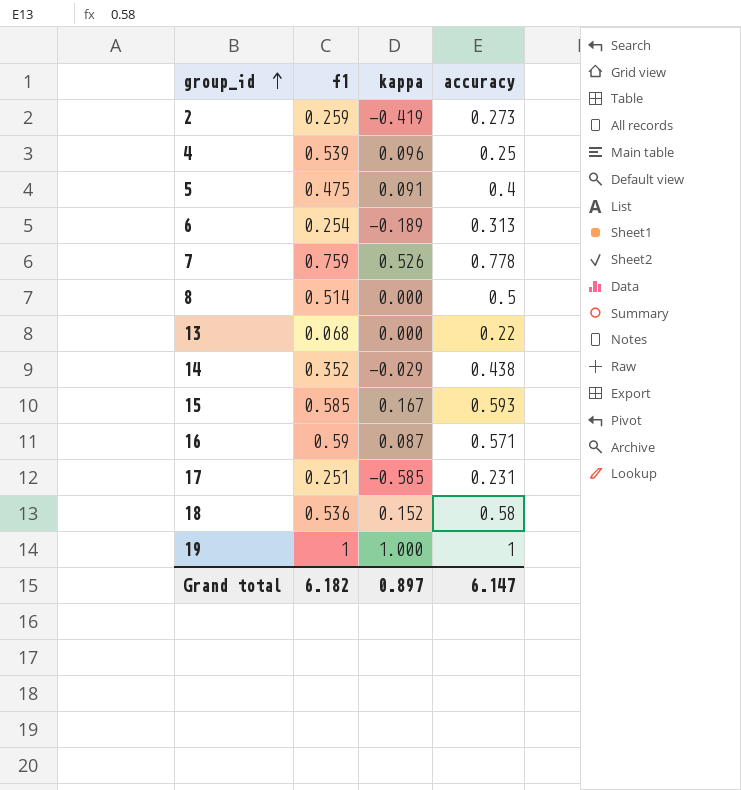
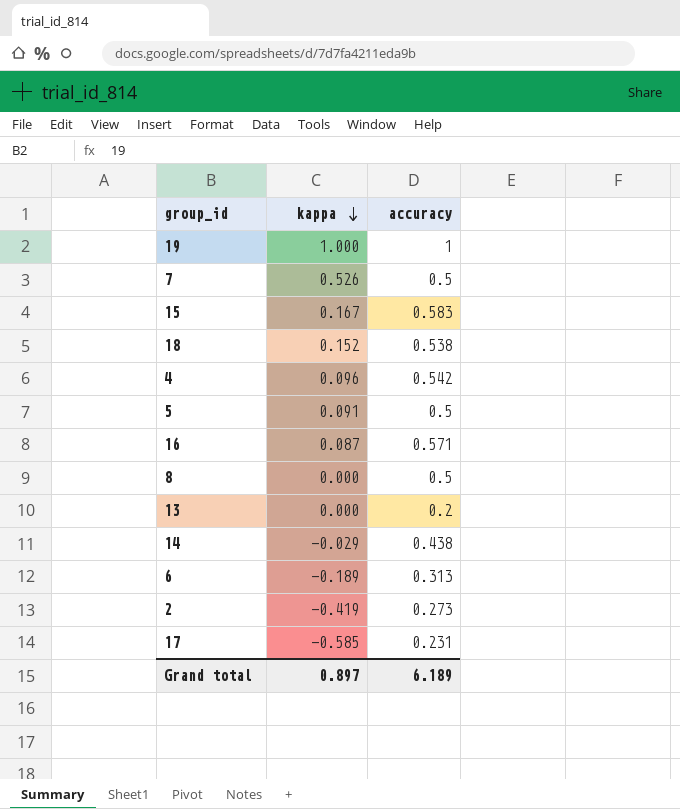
row order: group_id ascending -> kappa descending
column f1 | position: 2 -> none
7 | accuracy: 0.778 -> 0.5
15 | accuracy: 0.593 -> 0.583
18 | accuracy: 0.58 -> 0.538
4 | accuracy: 0.25 -> 0.542
5 | accuracy: 0.4 -> 0.5
13 | accuracy: 0.22 -> 0.2
Grand total | accuracy: 6.147 -> 6.189

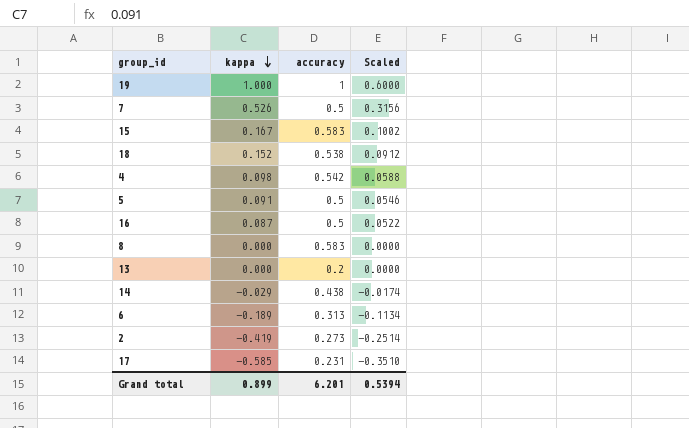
column Scaled | formula: none -> [kappa] * 0.6
4 | kappa: 0.096 -> 0.098
16 | accuracy: 0.571 -> 0.5
8 | accuracy: 0.5 -> 0.583
Grand total | kappa: 0.897 -> 0.899
Grand total | accuracy: 6.189 -> 6.201

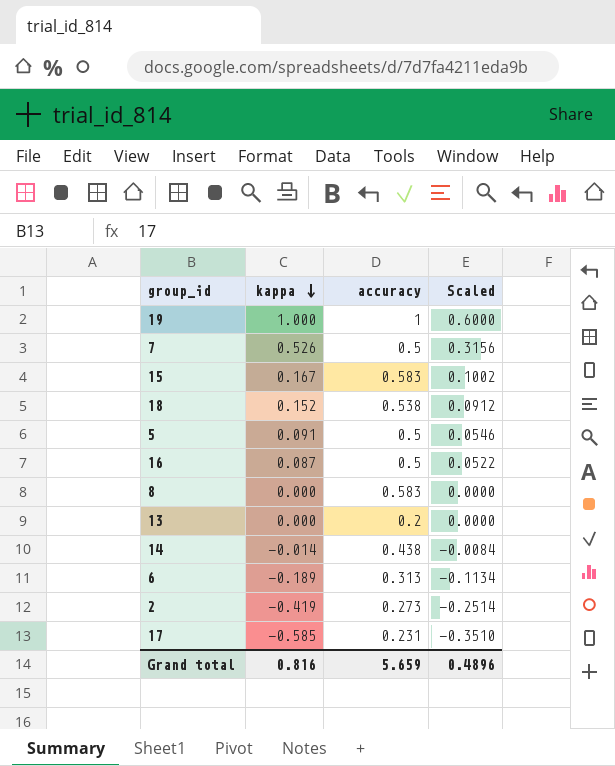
row 4: 0.098 | 0.542 | 0.0588 -> none
14 | kappa: -0.029 -> -0.014
14 | Scaled: -0.0174 -> -0.0084
Grand total | kappa: 0.899 -> 0.816
Grand total | accuracy: 6.201 -> 5.659
Grand total | Scaled: 0.5394 -> 0.4896

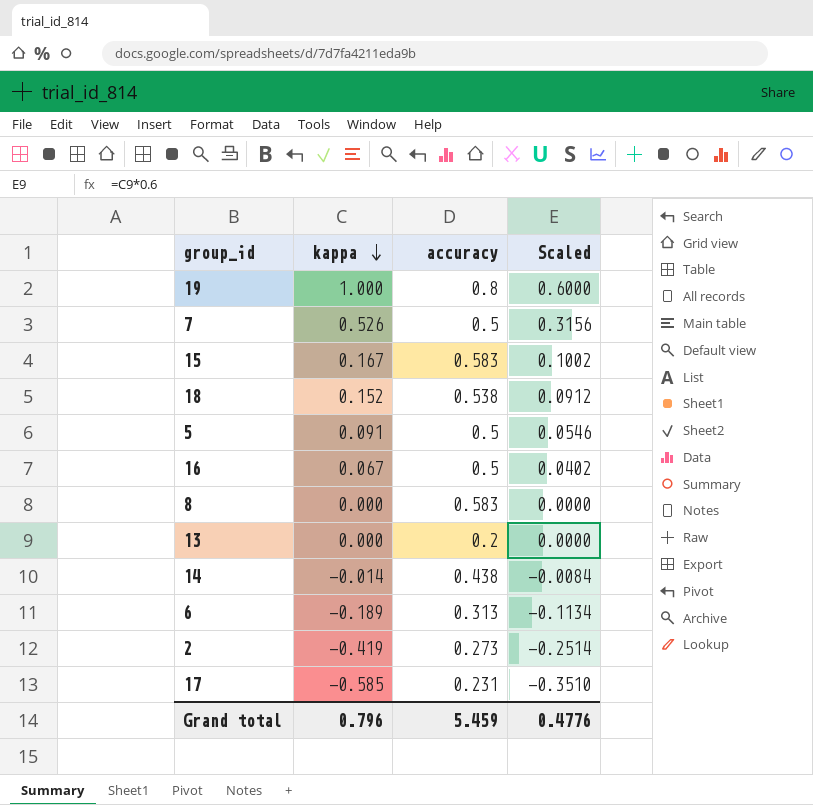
19 | accuracy: 1 -> 0.8
16 | kappa: 0.087 -> 0.067
16 | Scaled: 0.0522 -> 0.0402
Grand total | kappa: 0.816 -> 0.796
Grand total | accuracy: 5.659 -> 5.459
Grand total | Scaled: 0.4896 -> 0.4776

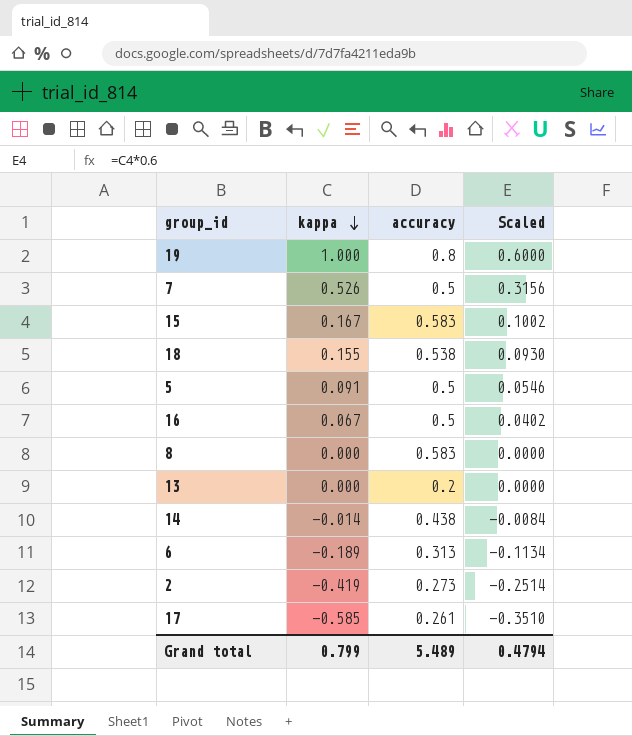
18 | kappa: 0.152 -> 0.155
18 | Scaled: 0.0912 -> 0.0930
17 | accuracy: 0.231 -> 0.261
Grand total | kappa: 0.796 -> 0.799
Grand total | accuracy: 5.459 -> 5.489
Grand total | Scaled: 0.4776 -> 0.4794

